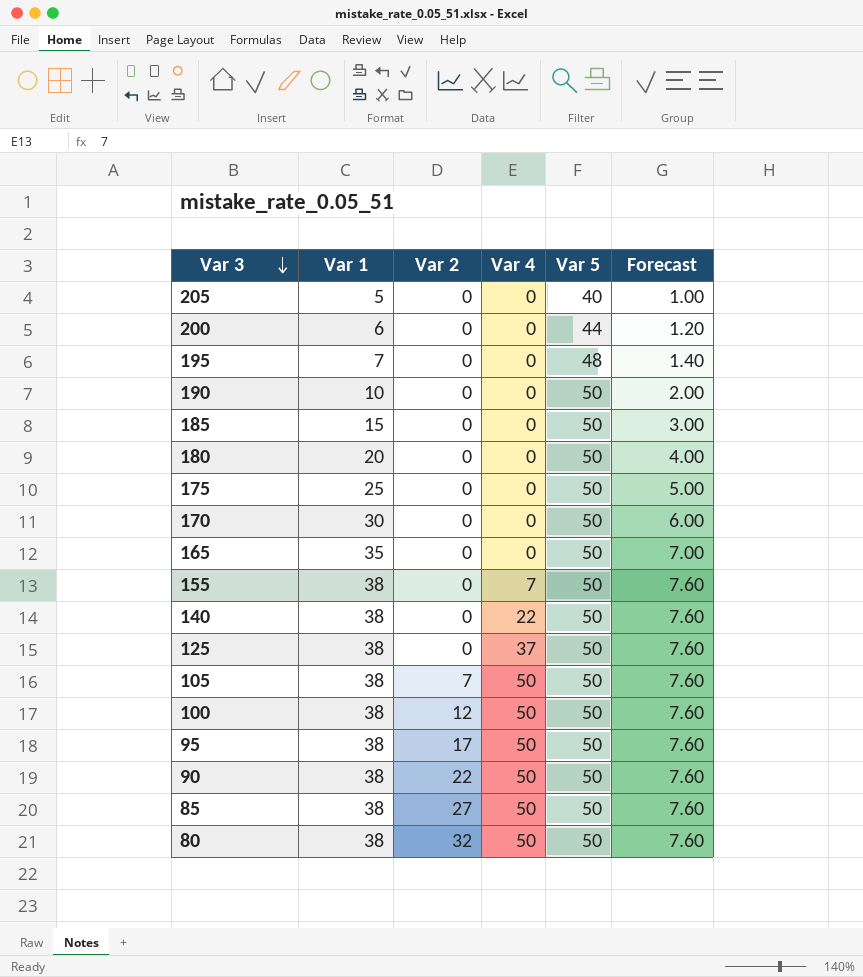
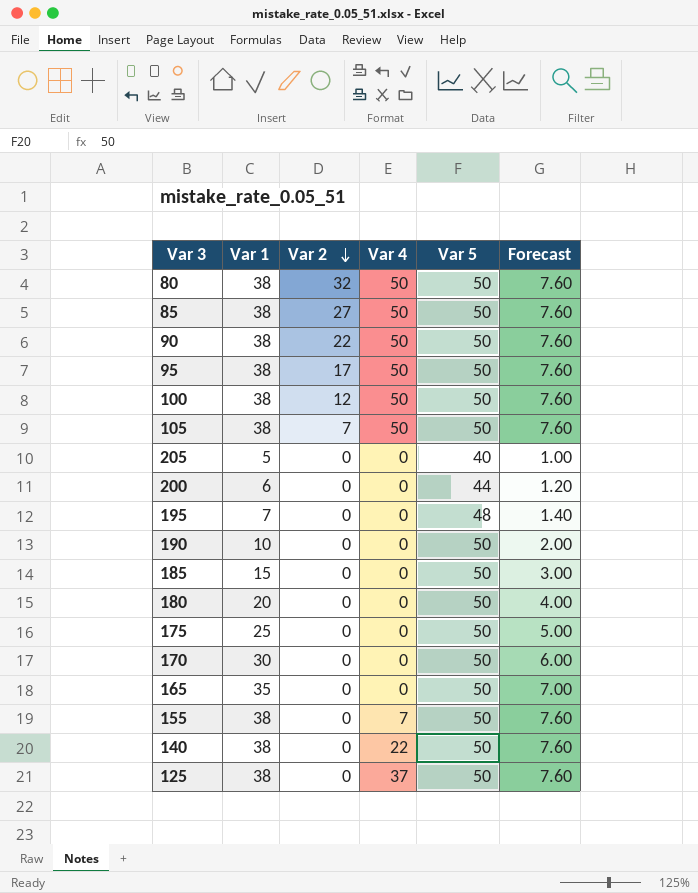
row order: Var 3 descending -> Var 2 descending

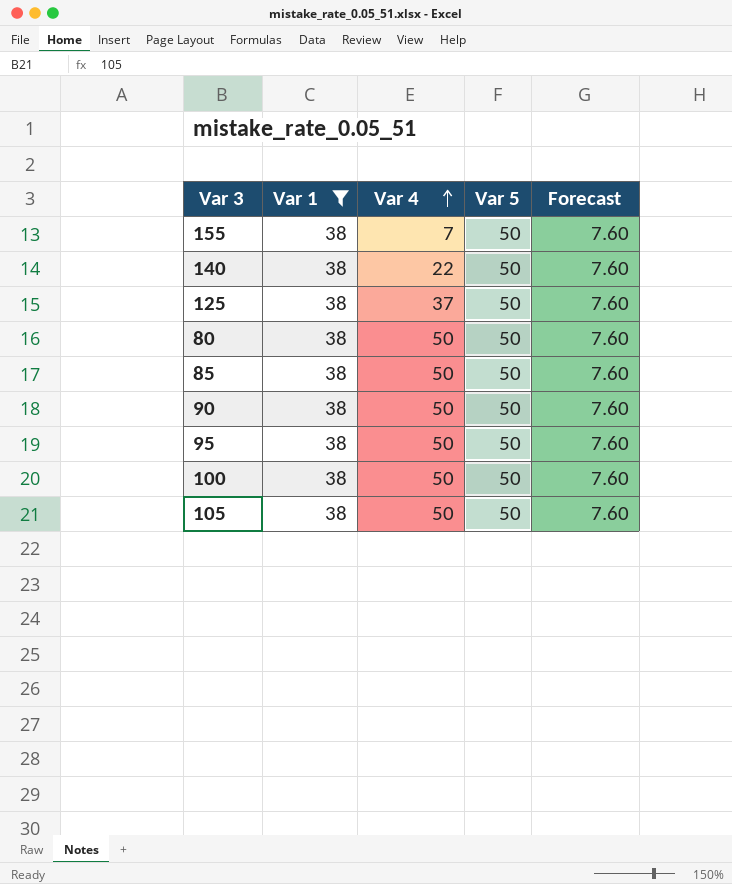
filter: none -> Var 1 = 38
row order: Var 2 descending -> Var 4 ascending
column Var 2 | position: 3 -> none

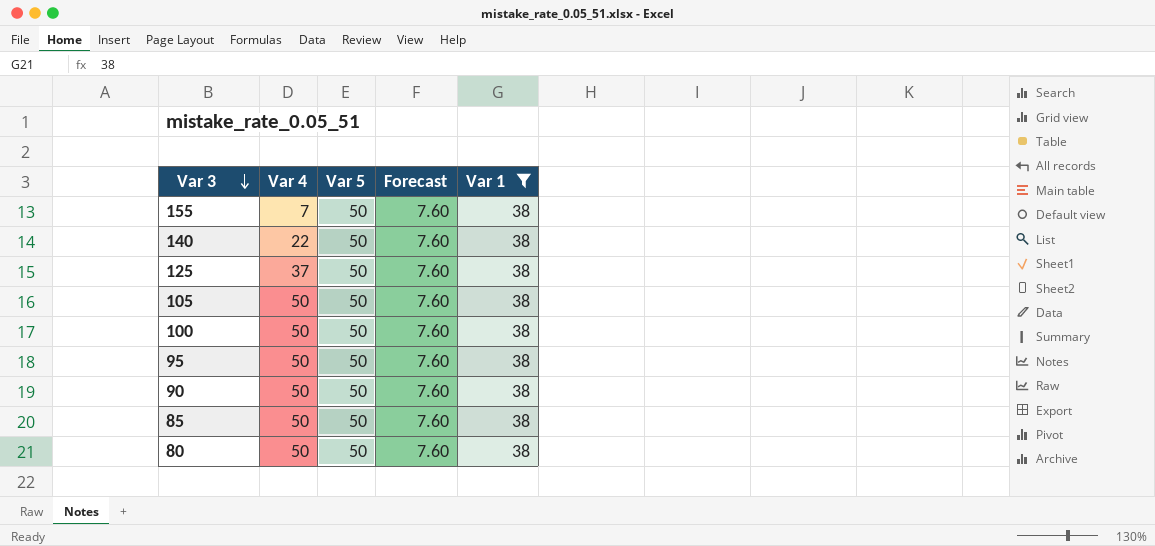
row order: Var 4 ascending -> Var 3 descending
column Var 1 | position: 2 -> 5

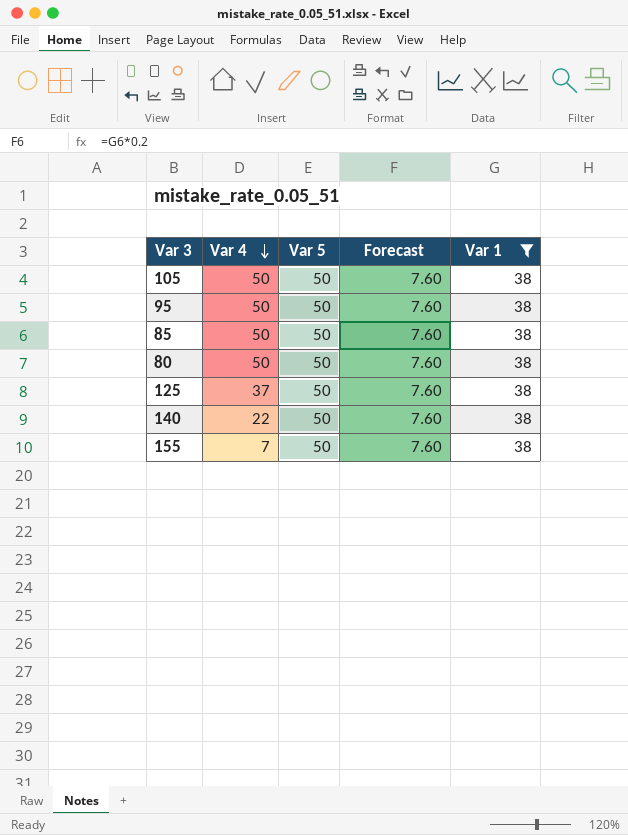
row order: Var 3 descending -> Var 4 descending
row 100: 50 | 50 | 7.60 | 38 -> none
row 90: 50 | 50 | 7.60 | 38 -> none

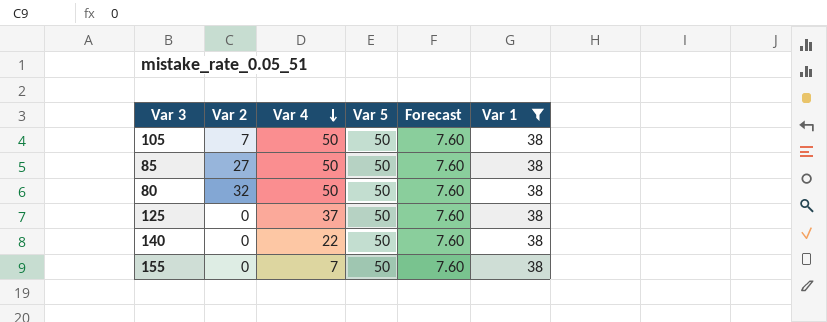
column Var 2 | position: none -> 2
row 95: 50 | 50 | 7.60 | 38 -> none

